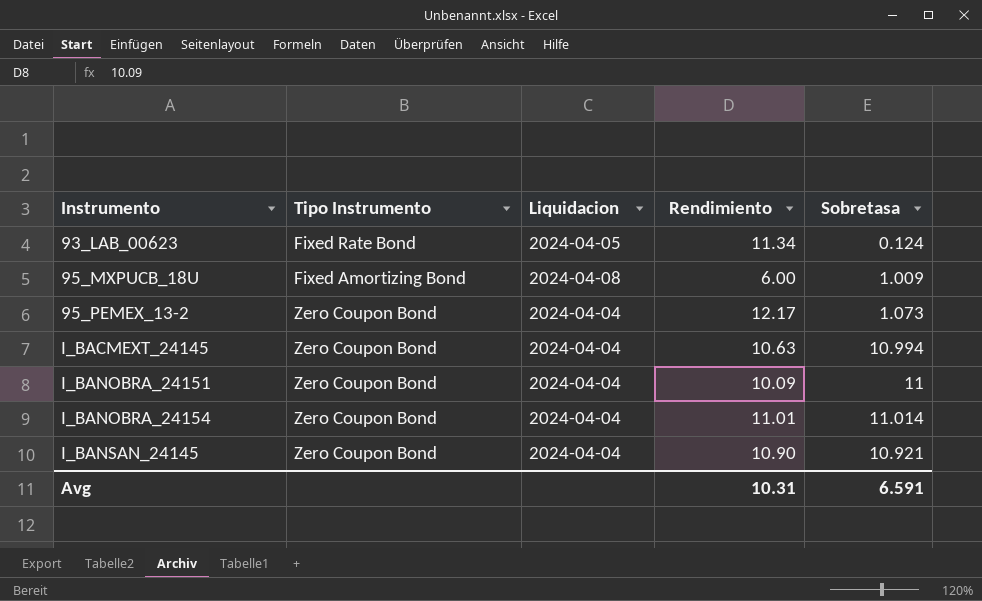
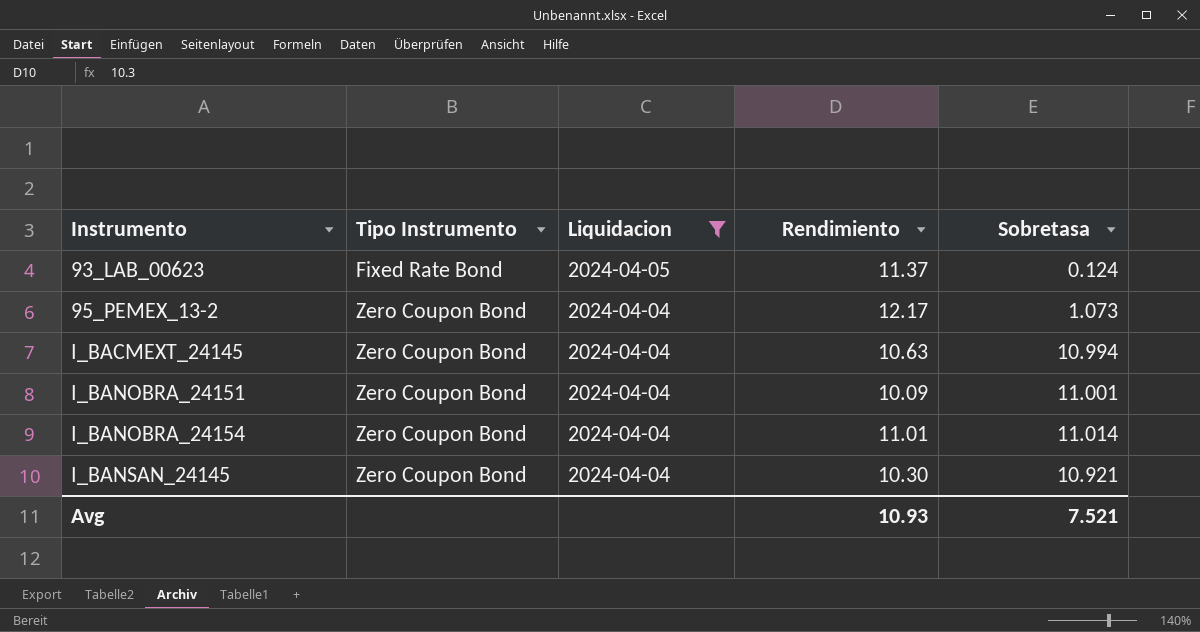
filter: none -> Liquidacion != 2024-04-08
93_LAB_00623 | Rendimiento: 11.34 -> 11.37
I_BANOBRA_24151 | Sobretasa: 11 -> 11.001
I_BANSAN_24145 | Rendimiento: 10.90 -> 10.30
Avg | Rendimiento: 10.31 -> 10.93
Avg | Sobretasa: 6.591 -> 7.521

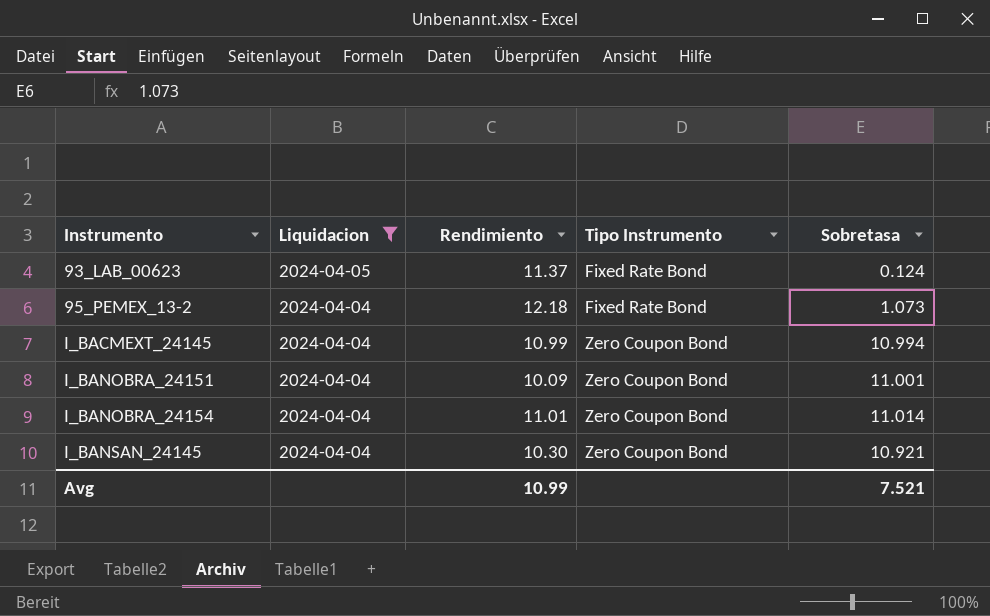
column Tipo Instrumento | position: 2 -> 4
95_PEMEX_13-2 | Rendimiento: 12.17 -> 12.18
95_PEMEX_13-2 | Tipo Instrumento: Zero Coupon Bond -> Fixed Rate Bond
I_BACMEXT_24145 | Rendimiento: 10.63 -> 10.99
Avg | Rendimiento: 10.93 -> 10.99

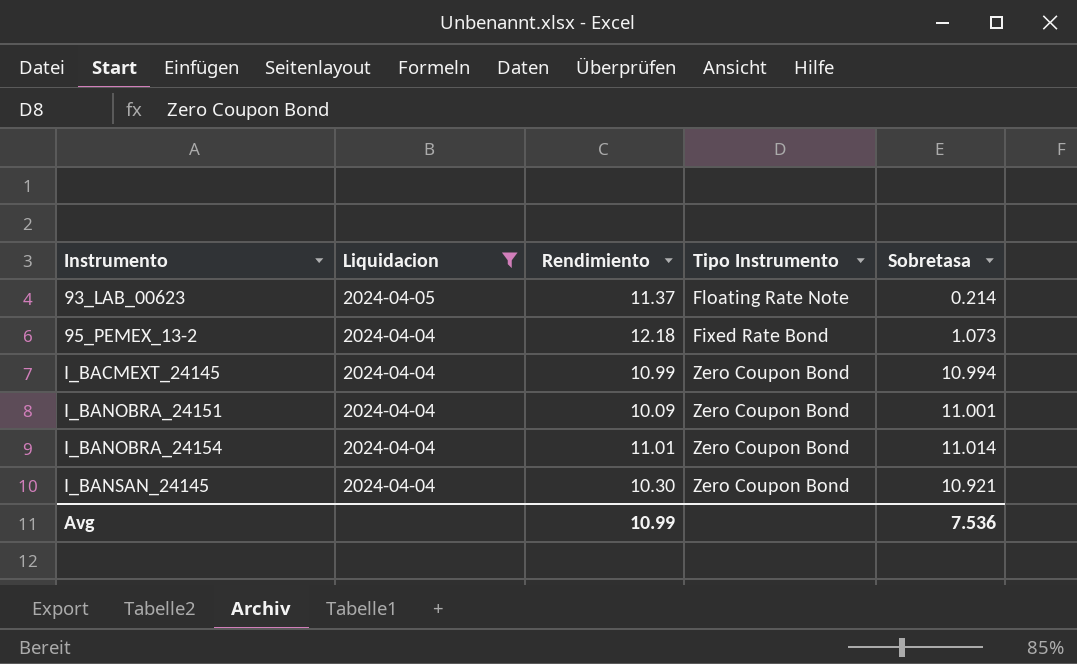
93_LAB_00623 | Tipo Instrumento: Fixed Rate Bond -> Floating Rate Note
93_LAB_00623 | Sobretasa: 0.124 -> 0.214
Avg | Sobretasa: 7.521 -> 7.536

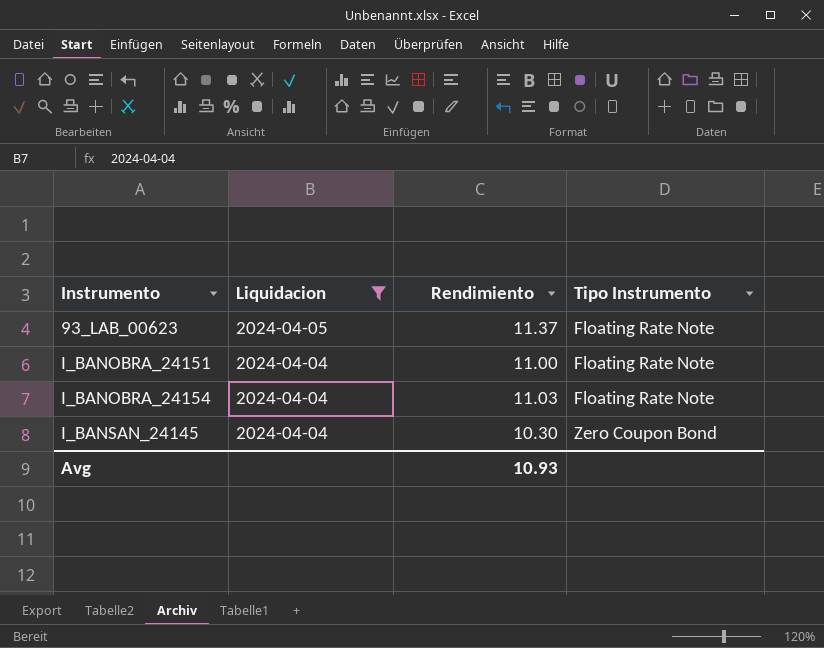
column Sobretasa | position: 5 -> none
row 95_PEMEX_13-2: 2024-04-04 | 12.18 | Fixed Rate Bond | 1.073 -> none
row I_BACMEXT_24145: 2024-04-04 | 10.99 | Zero Coupon Bond | 10.994 -> none
I_BANOBRA_24151 | Rendimiento: 10.09 -> 11.00
I_BANOBRA_24151 | Tipo Instrumento: Zero Coupon Bond -> Floating Rate Note
I_BANOBRA_24154 | Rendimiento: 11.01 -> 11.03
I_BANOBRA_24154 | Tipo Instrumento: Zero Coupon Bond -> Floating Rate Note
Avg | Rendimiento: 10.99 -> 10.93

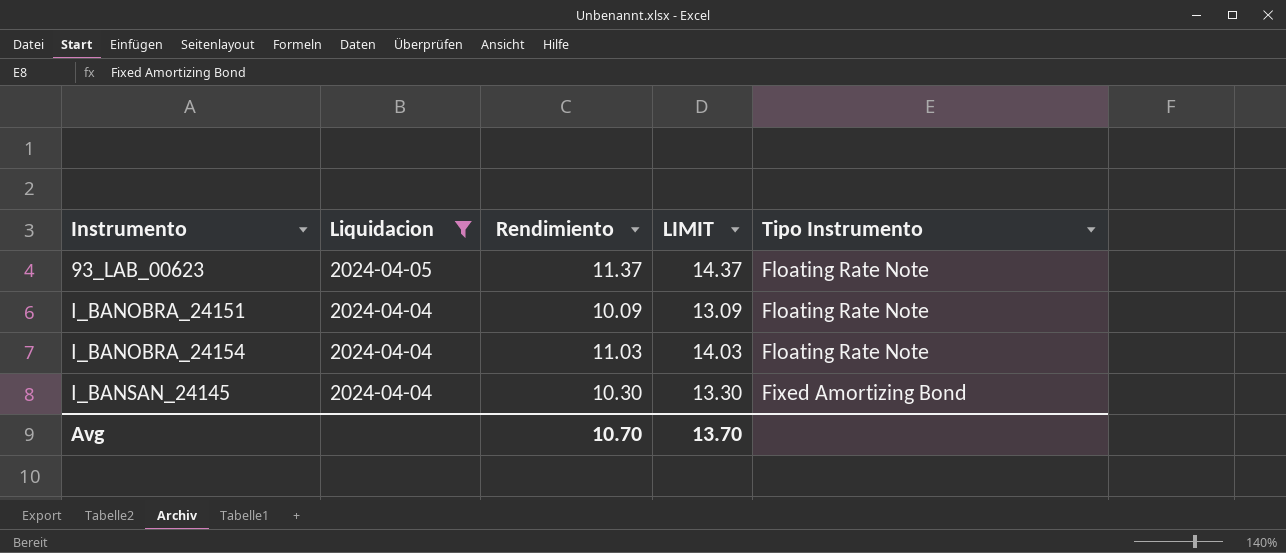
column LIMIT | formula: none -> [Rendimiento] + 3
I_BANOBRA_24151 | Rendimiento: 11.00 -> 10.09
I_BANSAN_24145 | Tipo Instrumento: Zero Coupon Bond -> Fixed Amortizing Bond
Avg | Rendimiento: 10.93 -> 10.70

